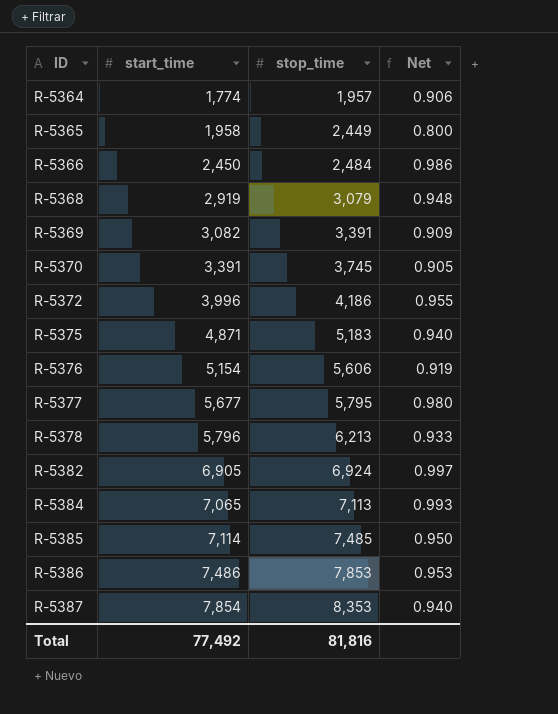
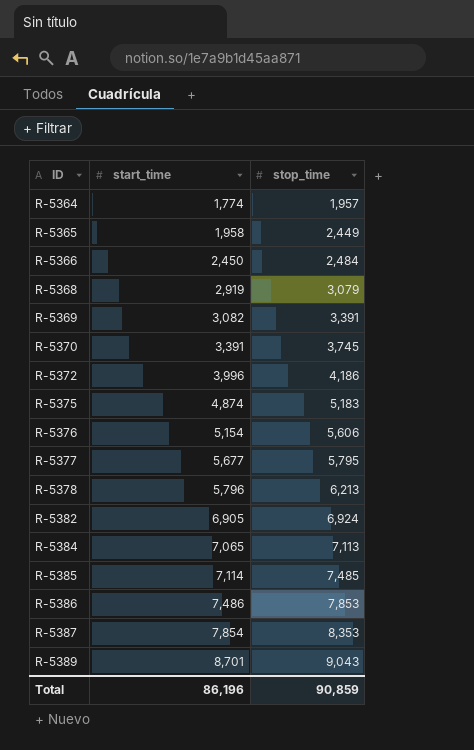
column Net | formula: [start_time] / [stop_time] -> none
R-5375 | start_time: 4,871 -> 4,874
row R-5389: none -> 8,701 | 9,043
Total | start_time: 77,492 -> 86,196
Total | stop_time: 81,816 -> 90,859

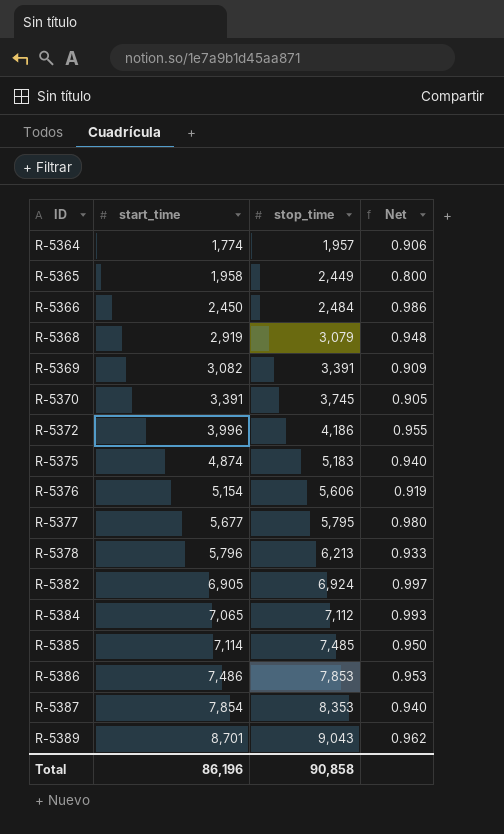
column Net | formula: none -> [start_time] / [stop_time]
R-5384 | stop_time: 7,113 -> 7,112
Total | stop_time: 90,859 -> 90,858

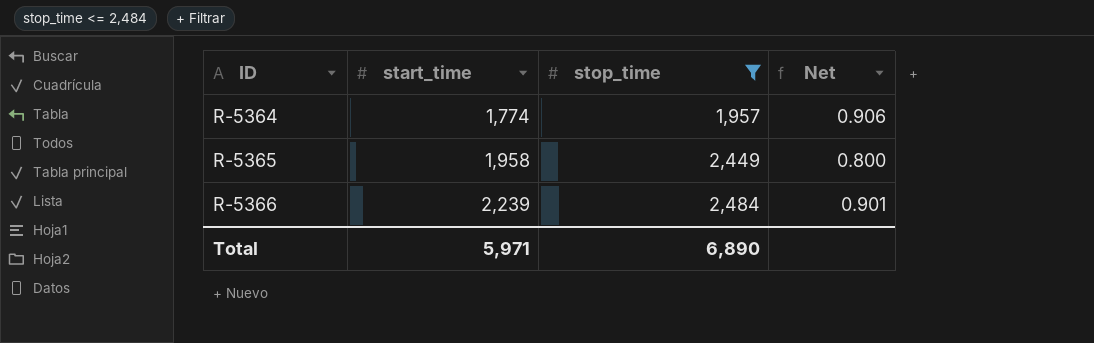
filter: none -> stop_time <= 2,484
R-5366 | start_time: 2,450 -> 2,239
R-5366 | Net: 0.986 -> 0.901
Total | start_time: 86,196 -> 5,971
Total | stop_time: 90,858 -> 6,890

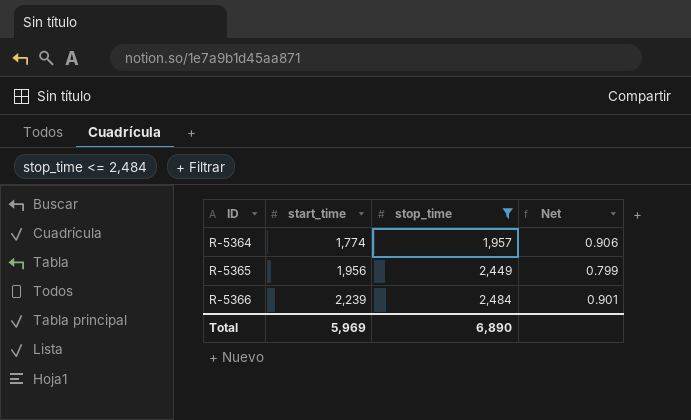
R-5365 | start_time: 1,958 -> 1,956
R-5365 | Net: 0.800 -> 0.799
Total | start_time: 5,971 -> 5,969

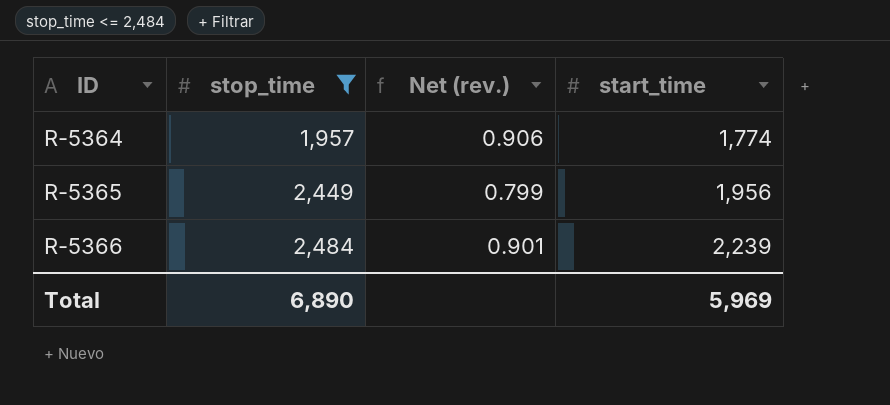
column name: Net -> Net (rev.)
column start_time | position: 2 -> 4

